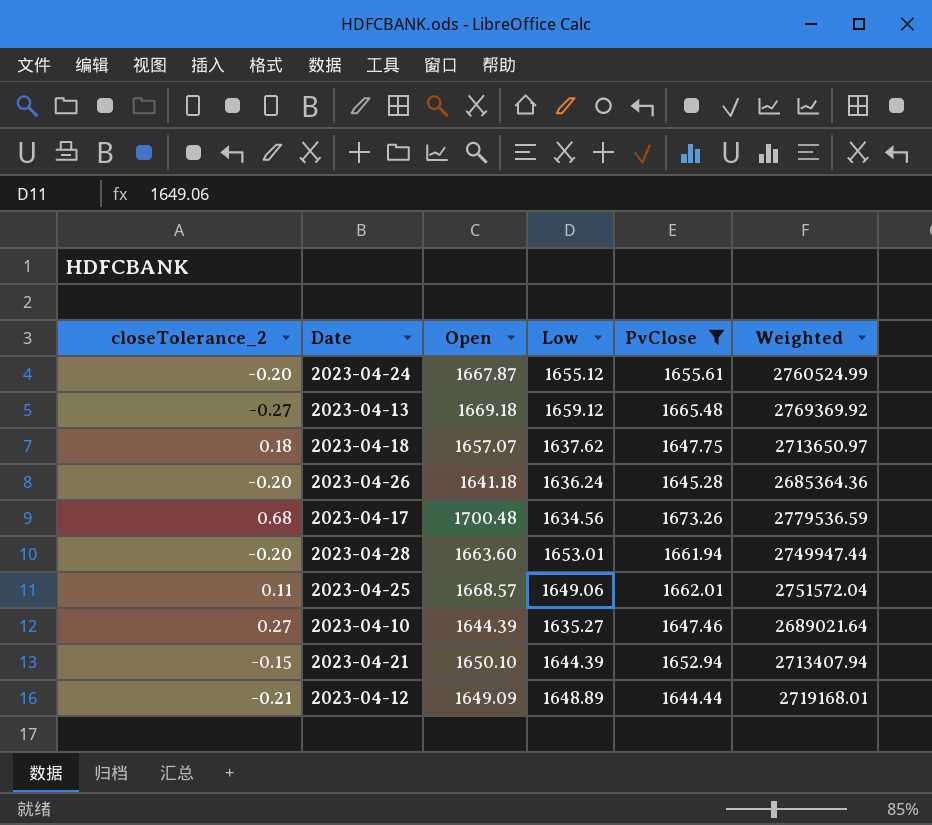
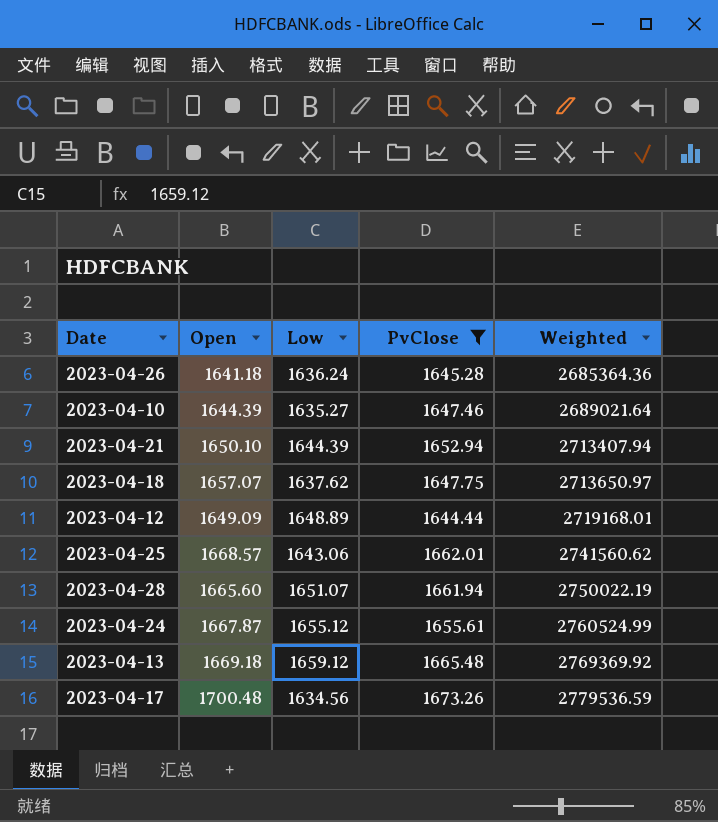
row order: none -> Weighted ascending
column closeTolerance_2 | position: 1 -> none
2023-04-25 | Low: 1649.06 -> 1643.06
2023-04-25 | Weighted: 2751572.04 -> 2741560.62
2023-04-28 | Open: 1663.60 -> 1665.60
2023-04-28 | Low: 1653.01 -> 1651.07
2023-04-28 | Weighted: 2749947.44 -> 2750022.19

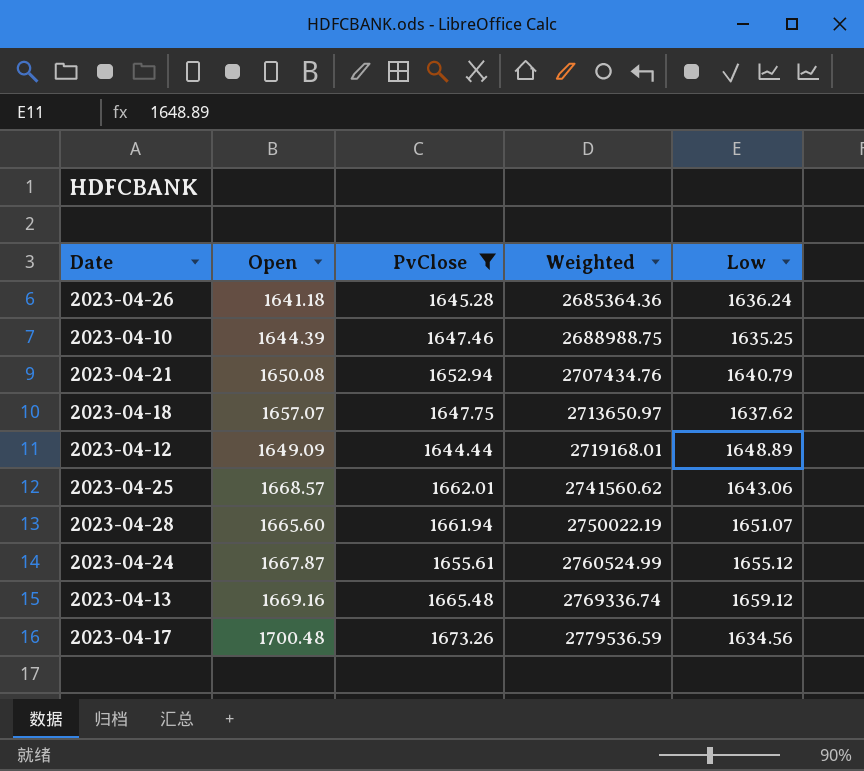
column Low | position: 3 -> 5
2023-04-10 | Weighted: 2689021.64 -> 2688988.75
2023-04-10 | Low: 1635.27 -> 1635.25
2023-04-21 | Open: 1650.10 -> 1650.08
2023-04-21 | Weighted: 2713407.94 -> 2707434.76
2023-04-21 | Low: 1644.39 -> 1640.79
2023-04-13 | Open: 1669.18 -> 1669.16
2023-04-13 | Weighted: 2769369.92 -> 2769336.74

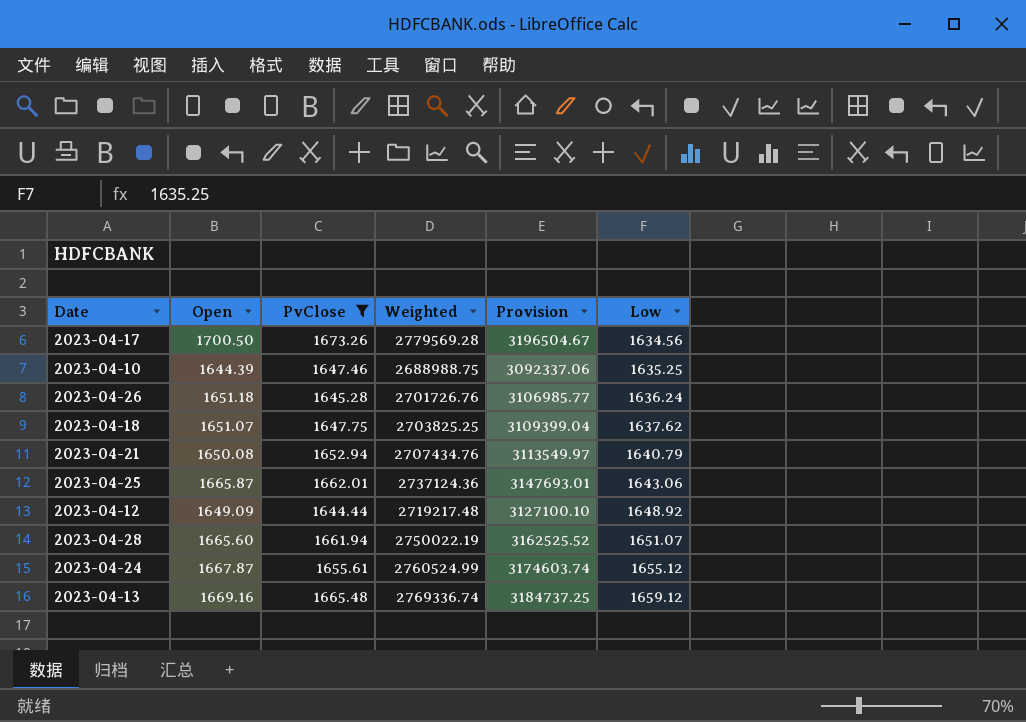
row order: Weighted ascending -> Low ascending
column Provision | formula: none -> [Weighted] * 1.15
2023-04-17 | Open: 1700.48 -> 1700.50
2023-04-17 | Weighted: 2779536.59 -> 2779569.28
2023-04-26 | Open: 1641.18 -> 1651.18
2023-04-26 | Weighted: 2685364.36 -> 2701726.76
2023-04-18 | Open: 1657.07 -> 1651.07
2023-04-18 | Weighted: 2713650.97 -> 2703825.25
2023-04-25 | Open: 1668.57 -> 1665.87
2023-04-25 | Weighted: 2741560.62 -> 2737124.36
2023-04-12 | Weighted: 2719168.01 -> 2719217.48
2023-04-12 | Low: 1648.89 -> 1648.92

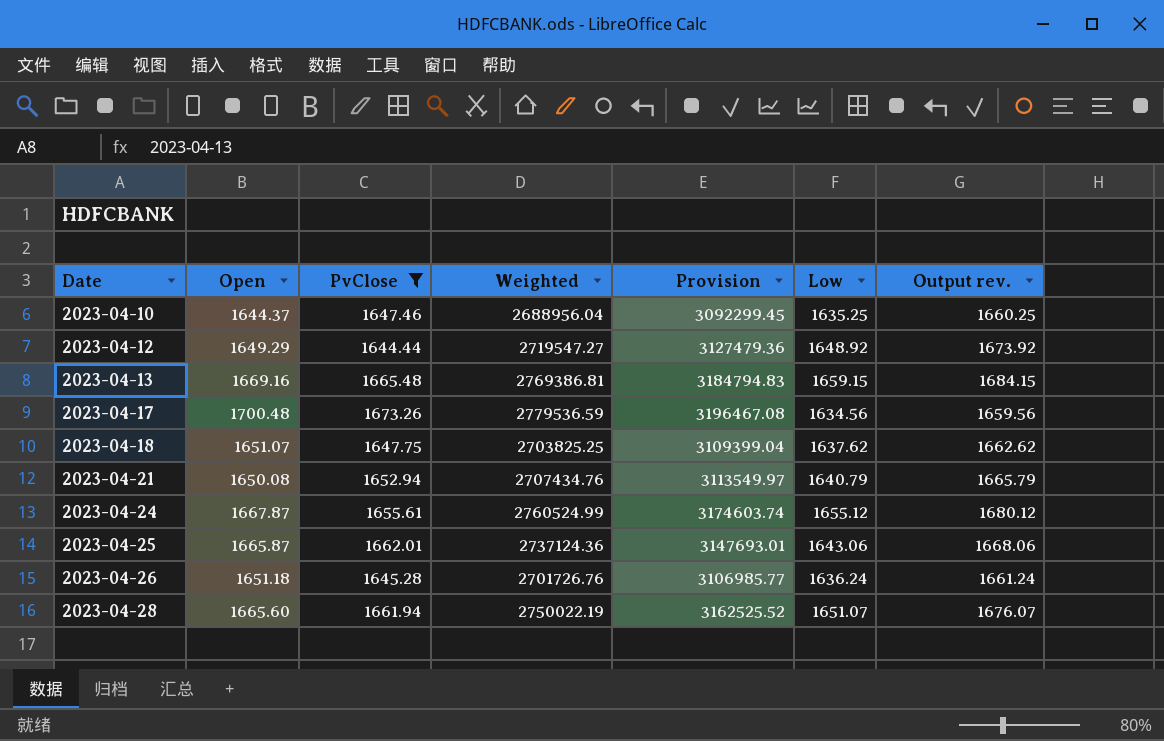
row order: Low ascending -> Date ascending
column Output rev. | formula: none -> [Low] + 25
2023-04-10 | Open: 1644.39 -> 1644.37
2023-04-10 | Weighted: 2688988.75 -> 2688956.04
2023-04-10 | Provision: 3092337.06 -> 3092299.45
2023-04-12 | Open: 1649.09 -> 1649.29
2023-04-12 | Weighted: 2719217.48 -> 2719547.27
2023-04-12 | Provision: 3127100.10 -> 3127479.36
2023-04-13 | Weighted: 2769336.74 -> 2769386.81
2023-04-13 | Provision: 3184737.25 -> 3184794.83
2023-04-13 | Low: 1659.12 -> 1659.15
2023-04-17 | Open: 1700.50 -> 1700.48
2023-04-17 | Weighted: 2779569.28 -> 2779536.59
2023-04-17 | Provision: 3196504.67 -> 3196467.08

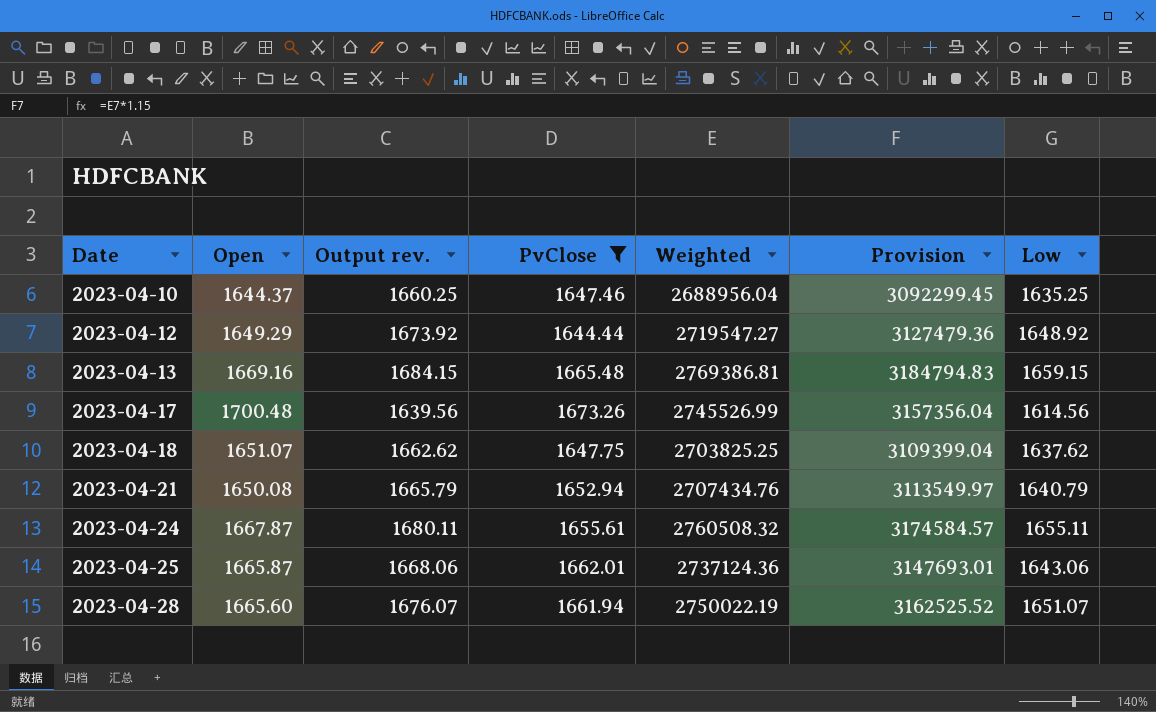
column Output rev. | position: 7 -> 3
row 2023-04-26: 1651.18 | 1645.28 | 2701726.76 | 3106985.77 | 1636.24 | 1661.24 -> none
2023-04-17 | Output rev.: 1659.56 -> 1639.56
2023-04-17 | Weighted: 2779536.59 -> 2745526.99
2023-04-17 | Provision: 3196467.08 -> 3157356.04
2023-04-17 | Low: 1634.56 -> 1614.56
2023-04-24 | Output rev.: 1680.12 -> 1680.11
2023-04-24 | Weighted: 2760524.99 -> 2760508.32
2023-04-24 | Provision: 3174603.74 -> 3174584.57
2023-04-24 | Low: 1655.12 -> 1655.11

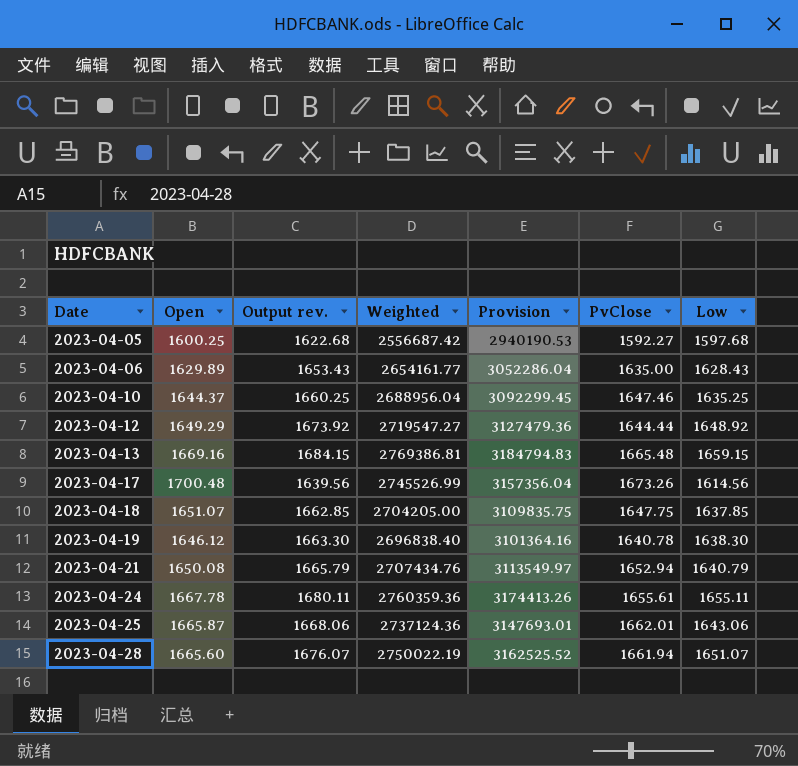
filter: PvClose >= 1644.44 -> none
column PvClose | position: 4 -> 6
2023-04-18 | Output rev.: 1662.62 -> 1662.85
2023-04-18 | Weighted: 2703825.25 -> 2704205.00
2023-04-18 | Provision: 3109399.04 -> 3109835.75
2023-04-18 | Low: 1637.62 -> 1637.85
2023-04-24 | Open: 1667.87 -> 1667.78
2023-04-24 | Weighted: 2760508.32 -> 2760359.36
2023-04-24 | Provision: 3174584.57 -> 3174413.26

